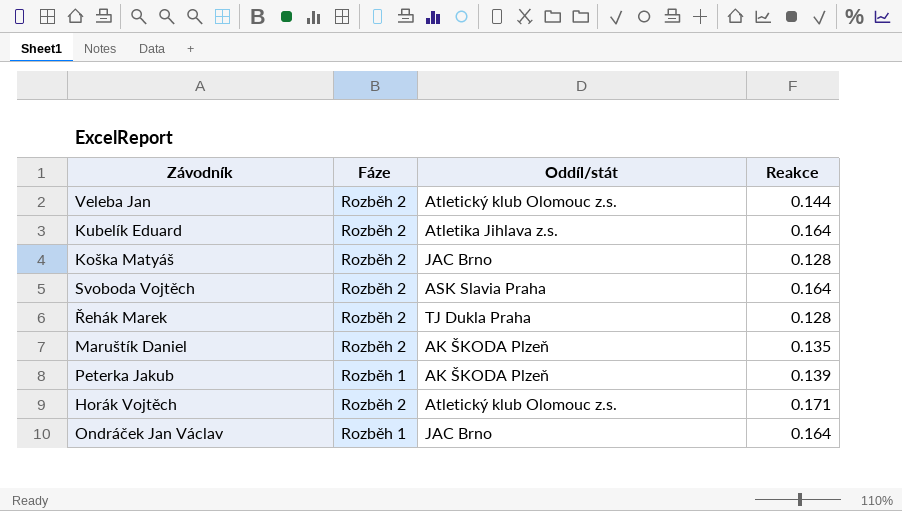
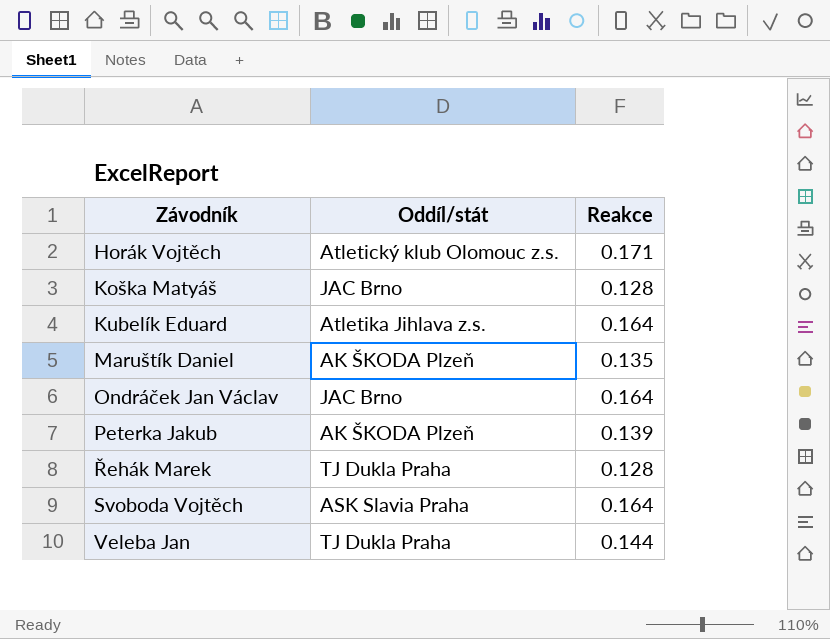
row order: none -> Závodník ascending
column Fáze | position: 2 -> none
Veleba Jan | Oddíl/stát: Atletický klub Olomouc z.s. -> TJ Dukla Praha

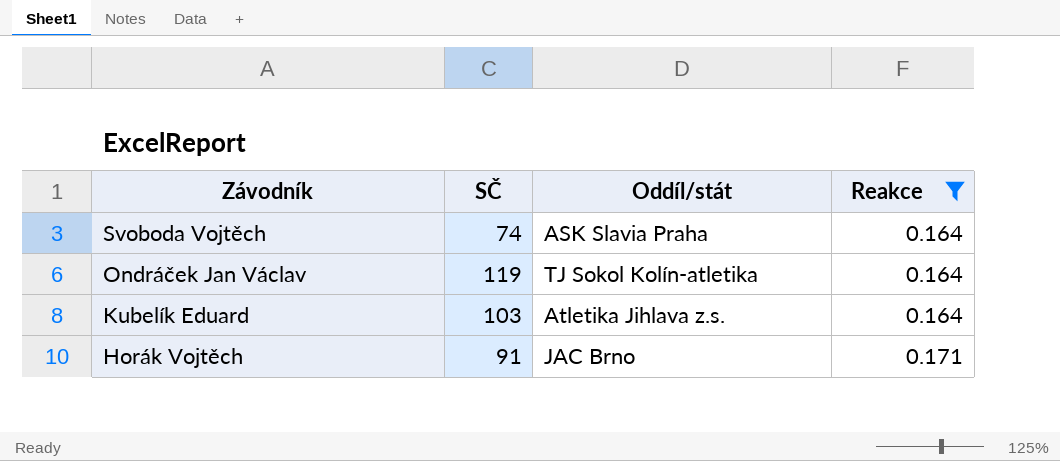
filter: none -> Reakce >= 0.164
row order: Závodník ascending -> Závodník descending
column SČ | position: none -> 2
Ondráček Jan Václav | Oddíl/stát: JAC Brno -> TJ Sokol Kolín-atletika
Horák Vojtěch | Oddíl/stát: Atletický klub Olomouc z.s. -> JAC Brno

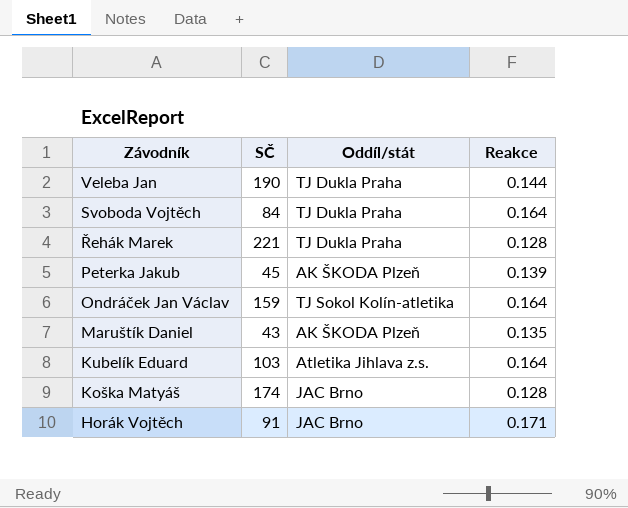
filter: Reakce >= 0.164 -> none
Svoboda Vojtěch | SČ: 74 -> 84
Svoboda Vojtěch | Oddíl/stát: ASK Slavia Praha -> TJ Dukla Praha
Ondráček Jan Václav | SČ: 119 -> 159

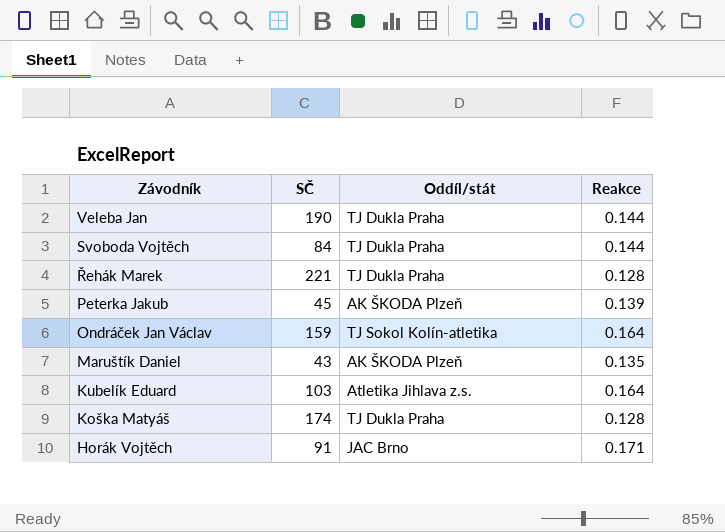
Svoboda Vojtěch | Reakce: 0.164 -> 0.144
Koška Matyáš | Oddíl/stát: JAC Brno -> TJ Dukla Praha

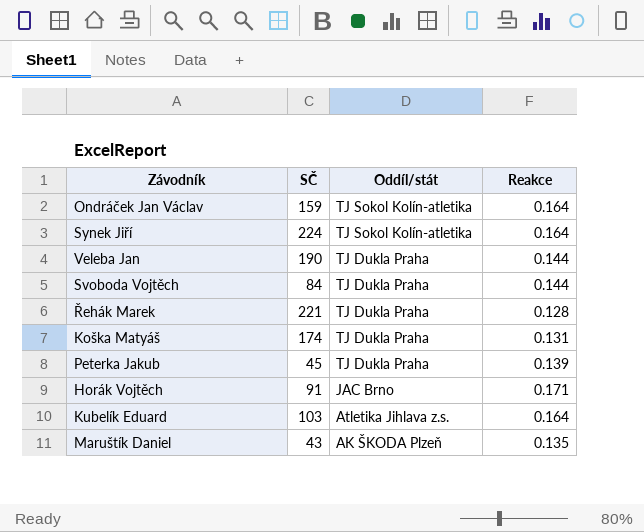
row order: Závodník descending -> Oddíl/stát descending
row Synek Jiří: none -> 224 | TJ Sokol Kolín-atletika | 0.164
Koška Matyáš | Reakce: 0.128 -> 0.131
Peterka Jakub | Oddíl/stát: AK ŠKODA Plzeň -> TJ Dukla Praha

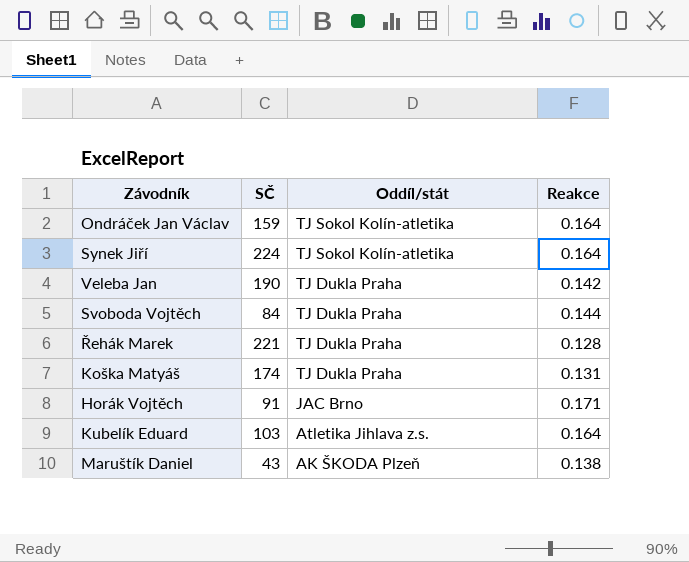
row Peterka Jakub: 45 | TJ Dukla Praha | 0.139 -> none
Veleba Jan | Reakce: 0.144 -> 0.142
Maruštík Daniel | Reakce: 0.135 -> 0.138

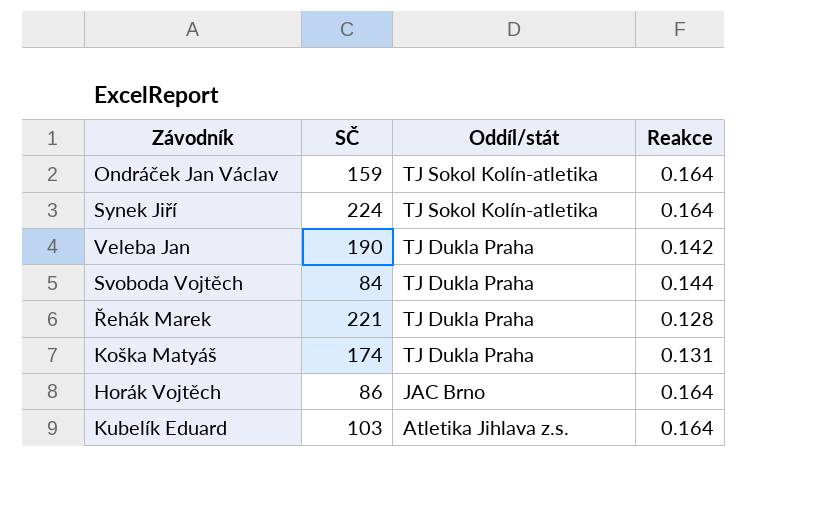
row Maruštík Daniel: 43 | AK ŠKODA Plzeň | 0.138 -> none
Horák Vojtěch | SČ: 91 -> 86
Horák Vojtěch | Reakce: 0.171 -> 0.164

